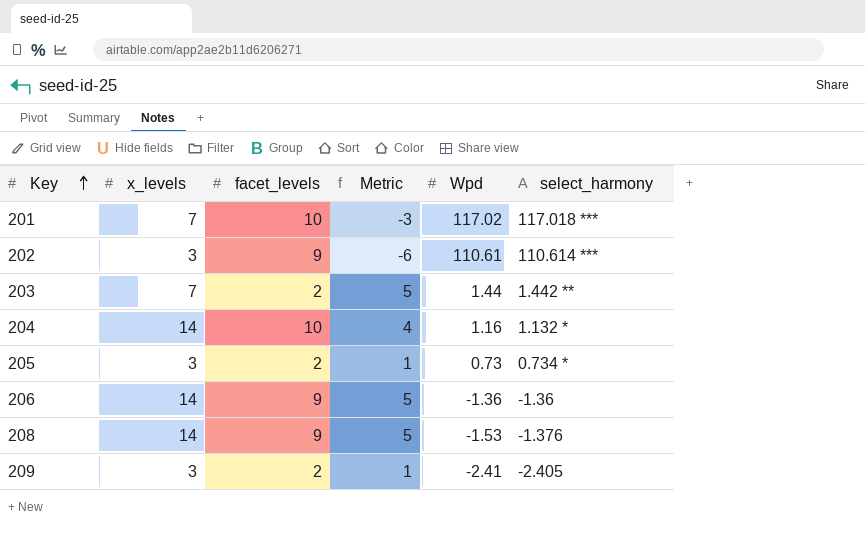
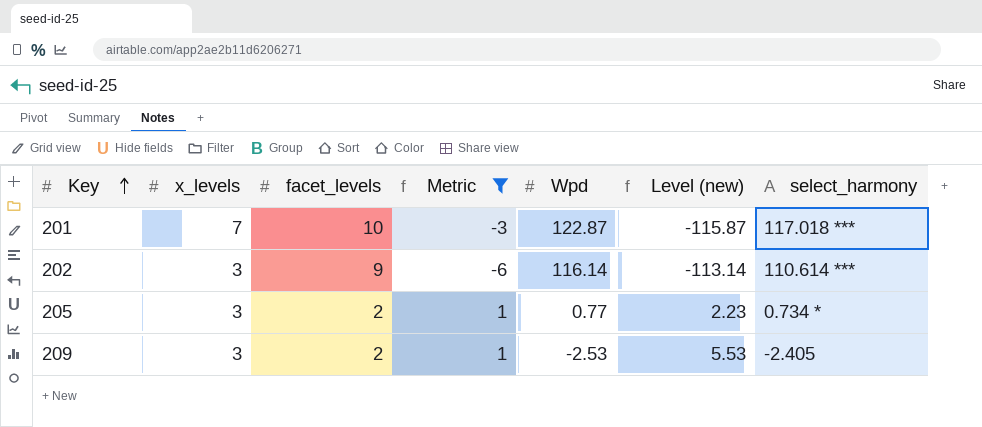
filter: none -> Metric <= 1
column Level (new) | formula: none -> [x_levels] - [Wpd]
201 | Wpd: 117.02 -> 122.87
202 | Wpd: 110.61 -> 116.14
205 | Wpd: 0.73 -> 0.77
209 | Wpd: -2.41 -> -2.53

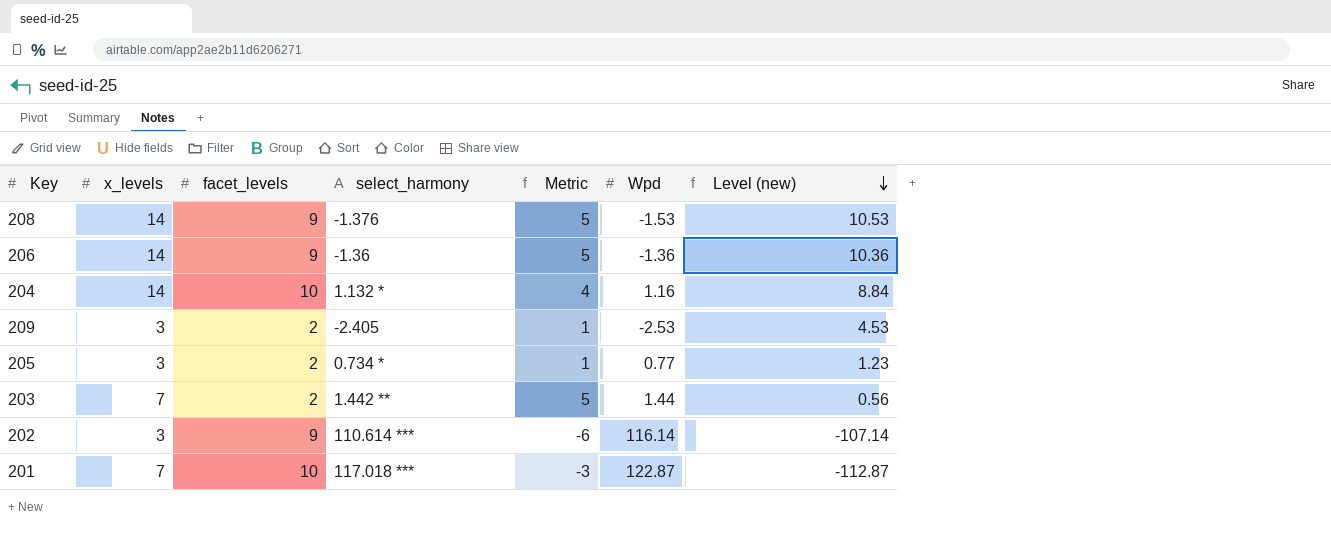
filter: Metric <= 1 -> none
row order: Key ascending -> Level (new) descending
column select_harmony | position: 7 -> 4
column Level (new) | formula: [x_levels] - [Wpd] -> [facet_levels] - [Wpd]

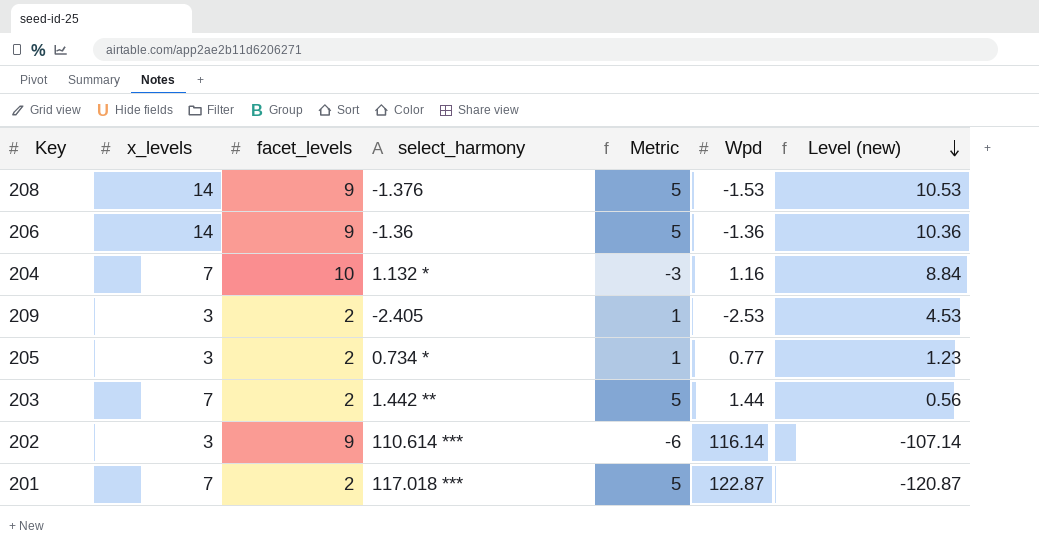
204 | x_levels: 14 -> 7
204 | Metric: 4 -> -3
201 | facet_levels: 10 -> 2
201 | Metric: -3 -> 5
201 | Level (new): -112.87 -> -120.87

